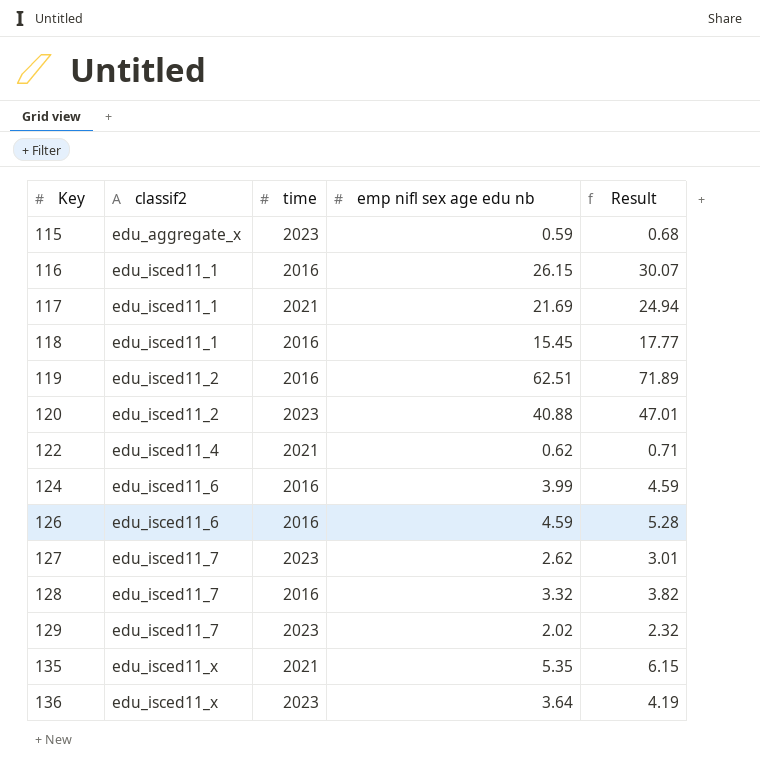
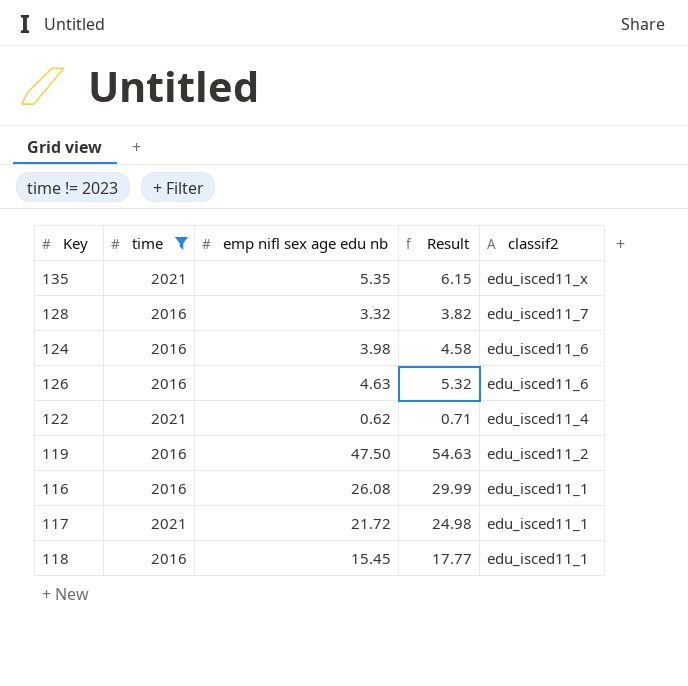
filter: none -> time != 2023
row order: Key ascending -> classif2 descending
column classif2 | position: 2 -> 5
124 | emp nifl sex age edu nb: 3.99 -> 3.98
124 | Result: 4.59 -> 4.58
126 | emp nifl sex age edu nb: 4.59 -> 4.63
126 | Result: 5.28 -> 5.32
119 | emp nifl sex age edu nb: 62.51 -> 47.50
119 | Result: 71.89 -> 54.63
116 | emp nifl sex age edu nb: 26.15 -> 26.08
116 | Result: 30.07 -> 29.99
117 | emp nifl sex age edu nb: 21.69 -> 21.72
117 | Result: 24.94 -> 24.98

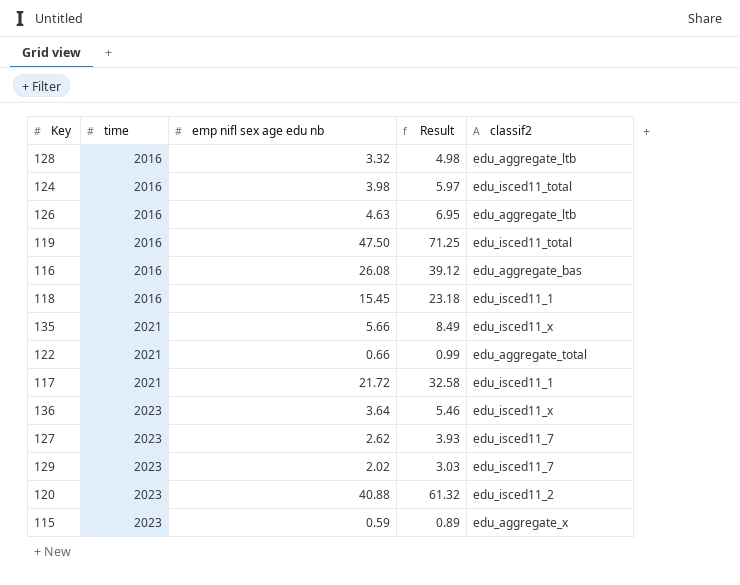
filter: time != 2023 -> none
row order: classif2 descending -> time ascending
column Result | formula: [emp nifl sex age edu nb] * 1.15 -> [emp nifl sex age edu nb] * 1.5
128 | classif2: edu_isced11_7 -> edu_aggregate_ltb
124 | classif2: edu_isced11_6 -> edu_isced11_total
126 | classif2: edu_isced11_6 -> edu_aggregate_ltb
119 | classif2: edu_isced11_2 -> edu_isced11_total
116 | classif2: edu_isced11_1 -> edu_aggregate_bas
135 | emp nifl sex age edu nb: 5.35 -> 5.66
122 | emp nifl sex age edu nb: 0.62 -> 0.66
122 | classif2: edu_isced11_4 -> edu_aggregate_total

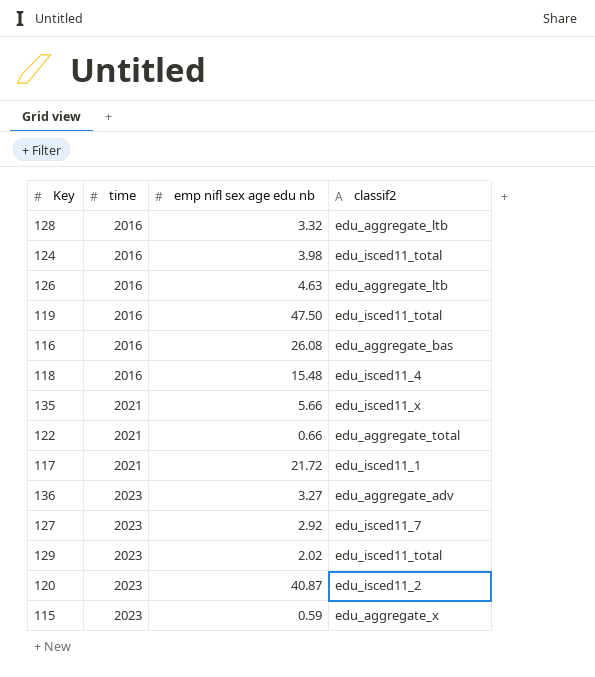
column Result | formula: [emp nifl sex age edu nb] * 1.5 -> none
118 | emp nifl sex age edu nb: 15.45 -> 15.48
118 | classif2: edu_isced11_1 -> edu_isced11_4
136 | emp nifl sex age edu nb: 3.64 -> 3.27
136 | classif2: edu_isced11_x -> edu_aggregate_adv
127 | emp nifl sex age edu nb: 2.62 -> 2.92
129 | classif2: edu_isced11_7 -> edu_isced11_total
120 | emp nifl sex age edu nb: 40.88 -> 40.87

